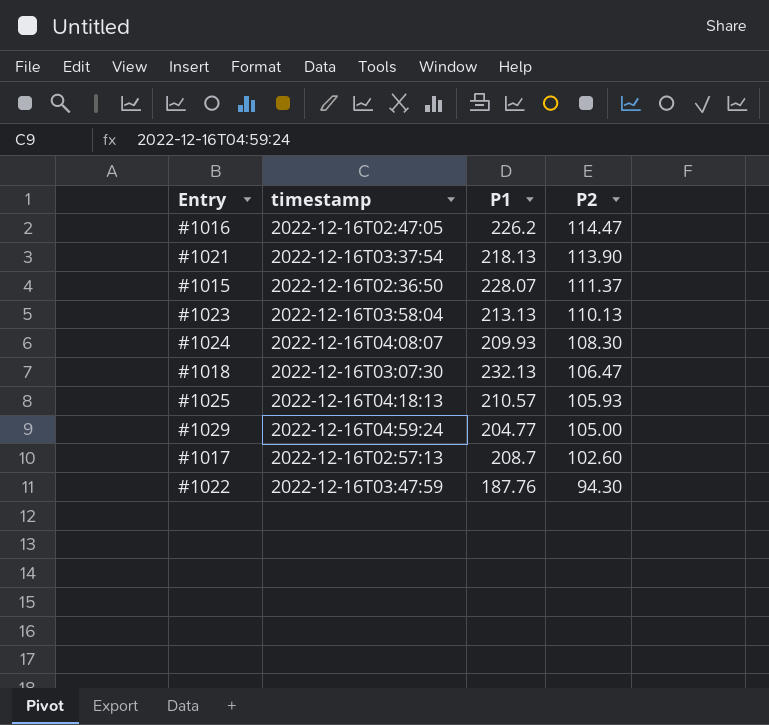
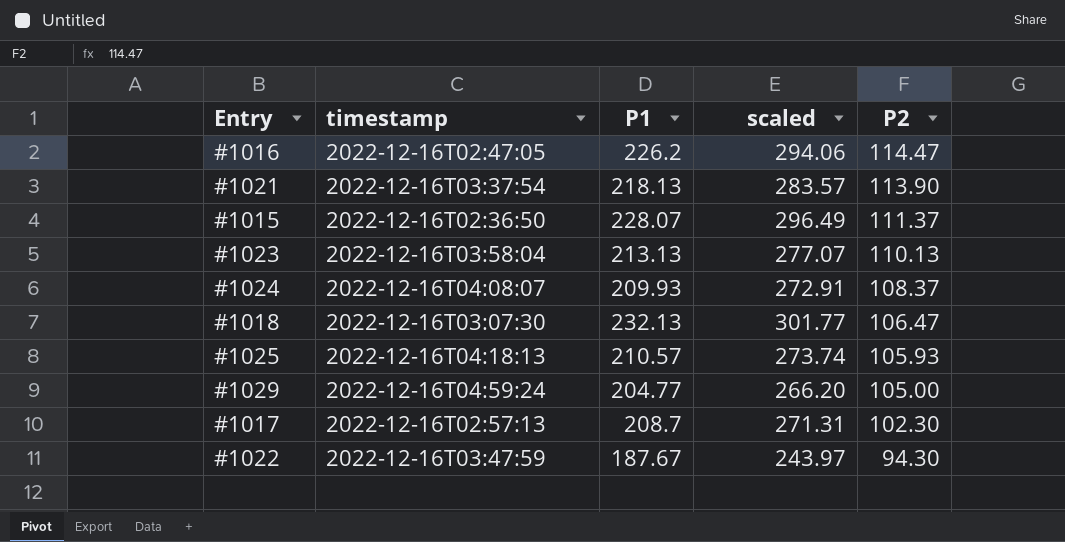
column scaled | formula: none -> [P1] * 1.3
#1024 | P2: 108.30 -> 108.37
#1017 | P2: 102.60 -> 102.30
#1022 | P1: 187.76 -> 187.67

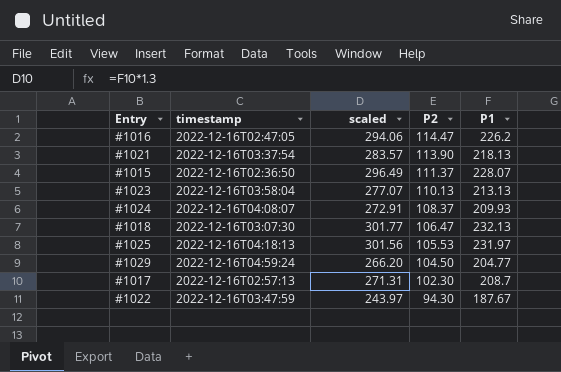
column P1 | position: 3 -> 5
#1025 | scaled: 273.74 -> 301.56
#1025 | P2: 105.93 -> 105.53
#1025 | P1: 210.57 -> 231.97
#1029 | P2: 105.00 -> 104.50

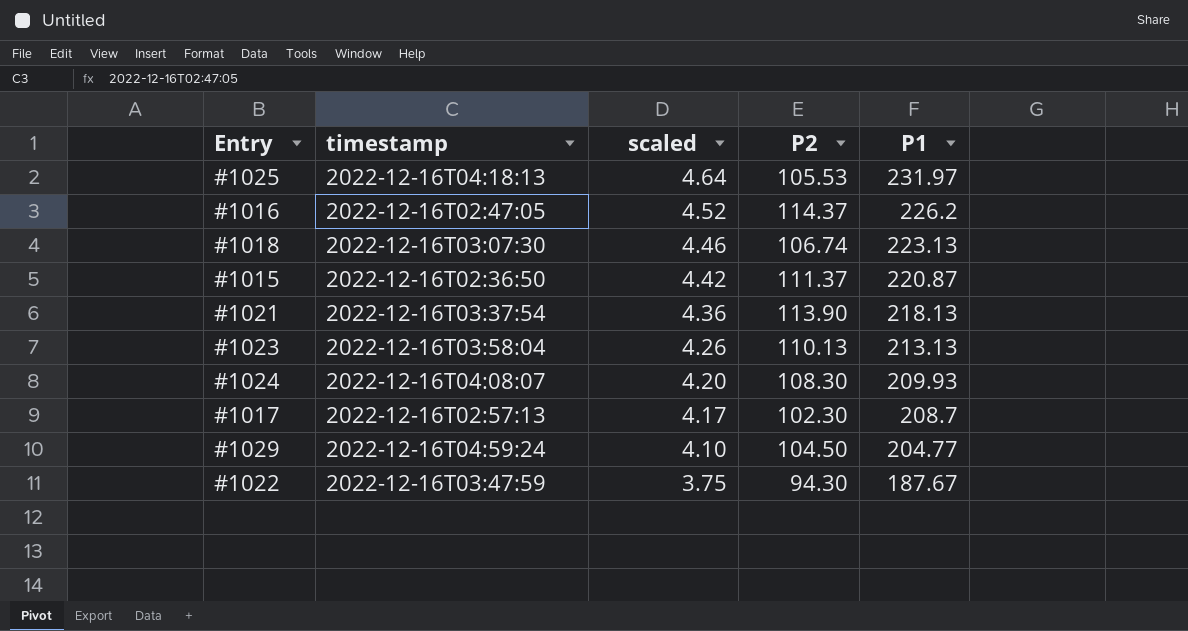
row order: P2 descending -> scaled descending
column scaled | formula: [P1] * 1.3 -> [P1] * 0.02
#1016 | P2: 114.47 -> 114.37
#1018 | P2: 106.47 -> 106.74
#1018 | P1: 232.13 -> 223.13
#1015 | P1: 228.07 -> 220.87
#1024 | P2: 108.37 -> 108.30

